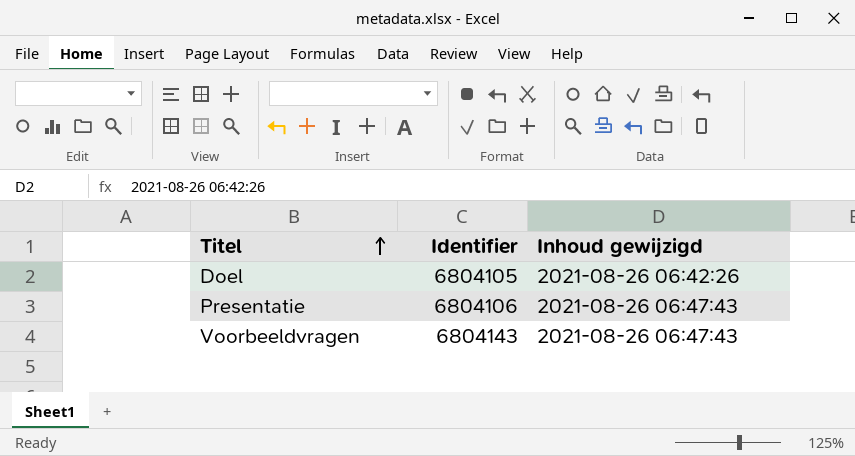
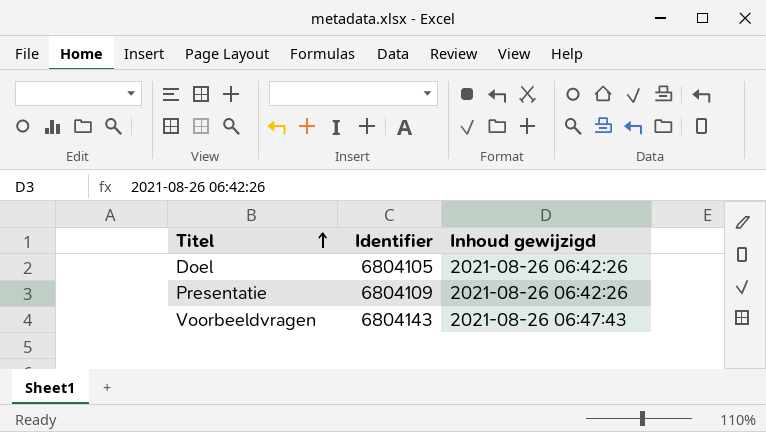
Presentatie | Identifier: 6804106 -> 6804109
Presentatie | Inhoud gewijzigd: 2021-08-26 06:47:43 -> 2021-08-26 06:42:26

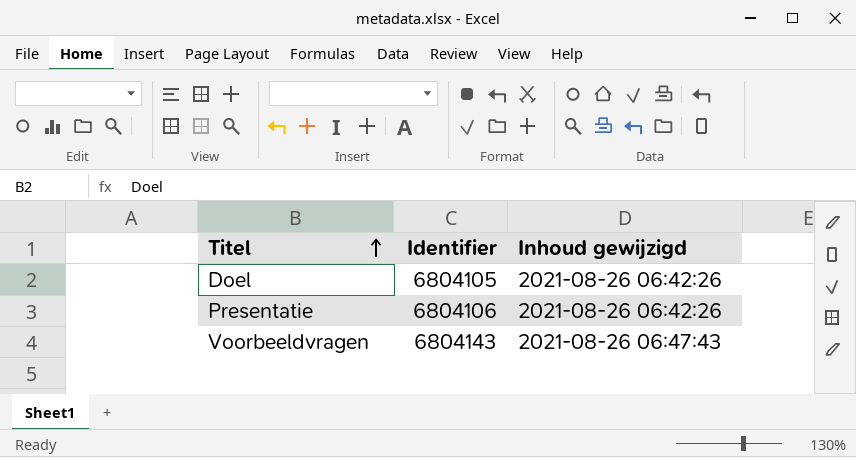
Presentatie | Identifier: 6804109 -> 6804106

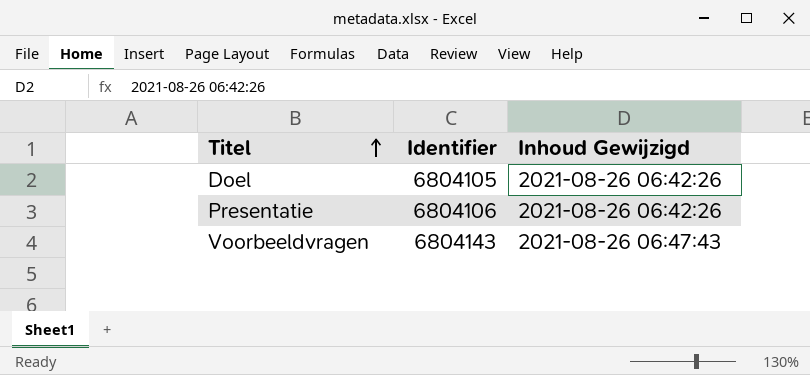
column name: Inhoud gewijzigd -> Inhoud Gewijzigd

